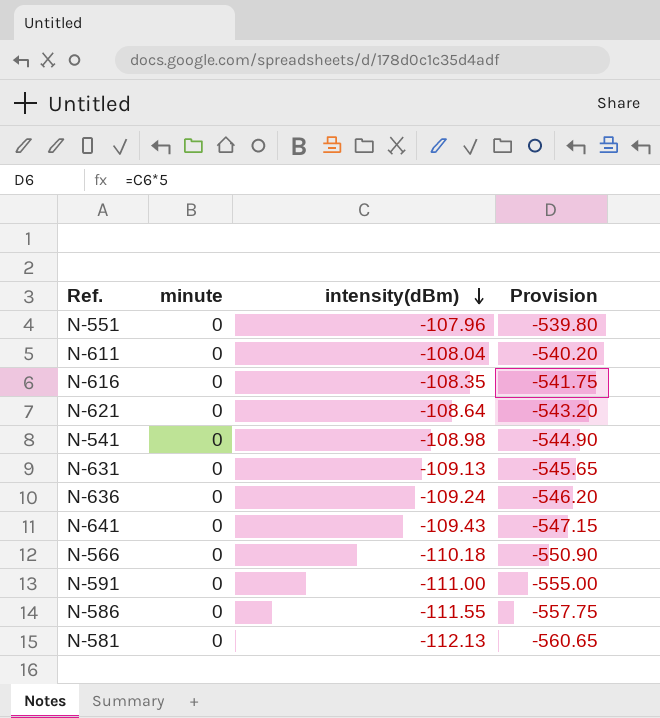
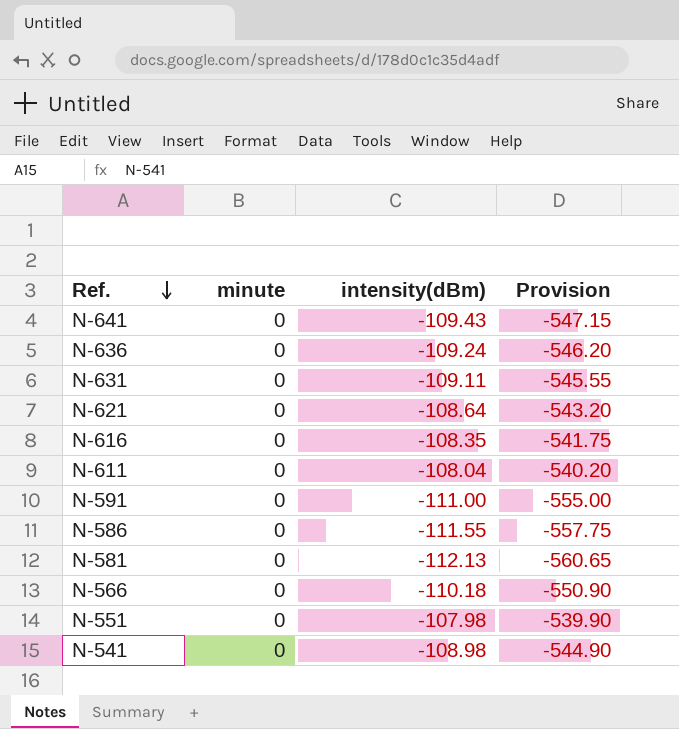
row order: intensity(dBm) descending -> Ref. descending
N-631 | intensity(dBm): -109.13 -> -109.11
N-631 | Provision: -545.65 -> -545.55
N-551 | intensity(dBm): -107.96 -> -107.98
N-551 | Provision: -539.80 -> -539.90

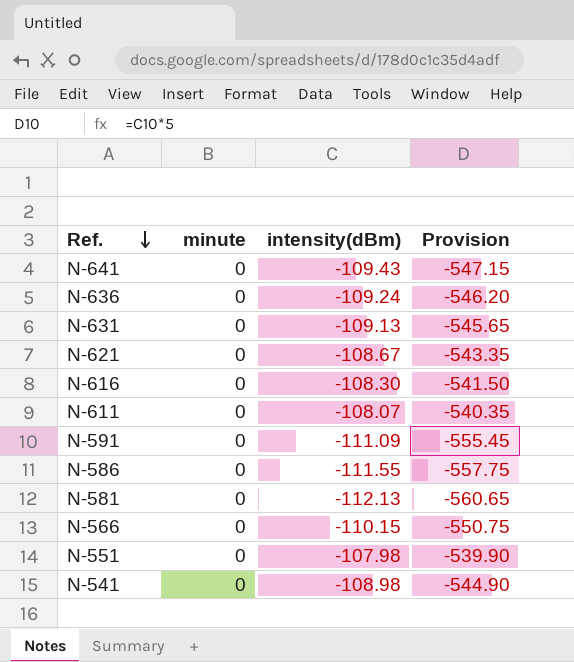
N-631 | intensity(dBm): -109.11 -> -109.13
N-631 | Provision: -545.55 -> -545.65
N-621 | intensity(dBm): -108.64 -> -108.67
N-621 | Provision: -543.20 -> -543.35
N-616 | intensity(dBm): -108.35 -> -108.30
N-616 | Provision: -541.75 -> -541.50
N-611 | intensity(dBm): -108.04 -> -108.07
N-611 | Provision: -540.20 -> -540.35
N-591 | intensity(dBm): -111.00 -> -111.09
N-591 | Provision: -555.00 -> -555.45
N-566 | intensity(dBm): -110.18 -> -110.15
N-566 | Provision: -550.90 -> -550.75

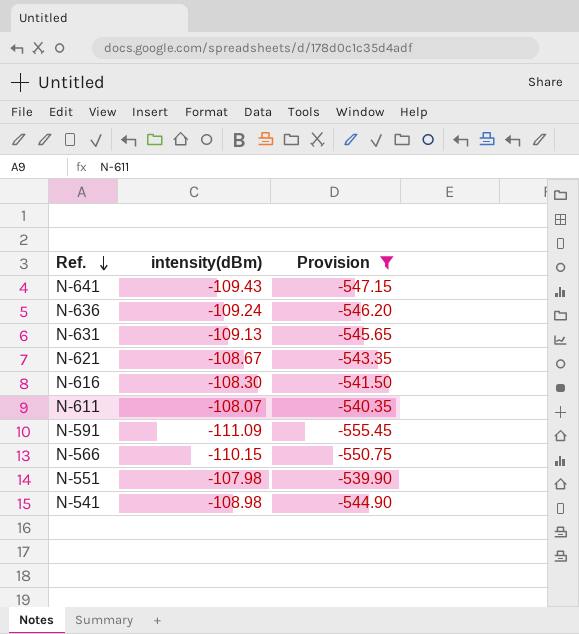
filter: none -> Provision >= -555.45
column minute | position: 2 -> none

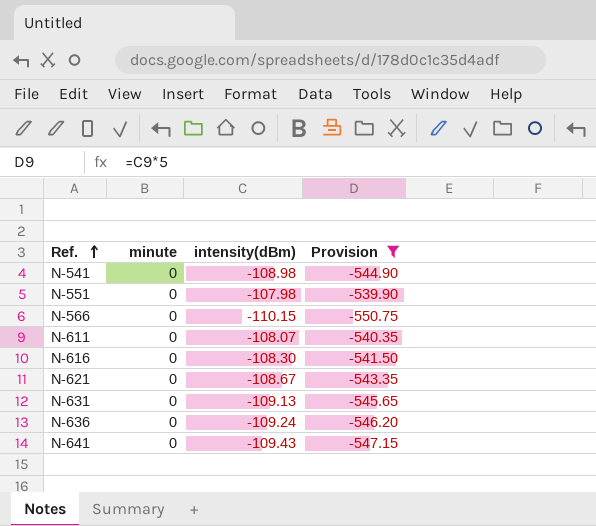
row order: Ref. descending -> Ref. ascending
column minute | position: none -> 2
row N-591: -111.09 | -555.45 -> none

